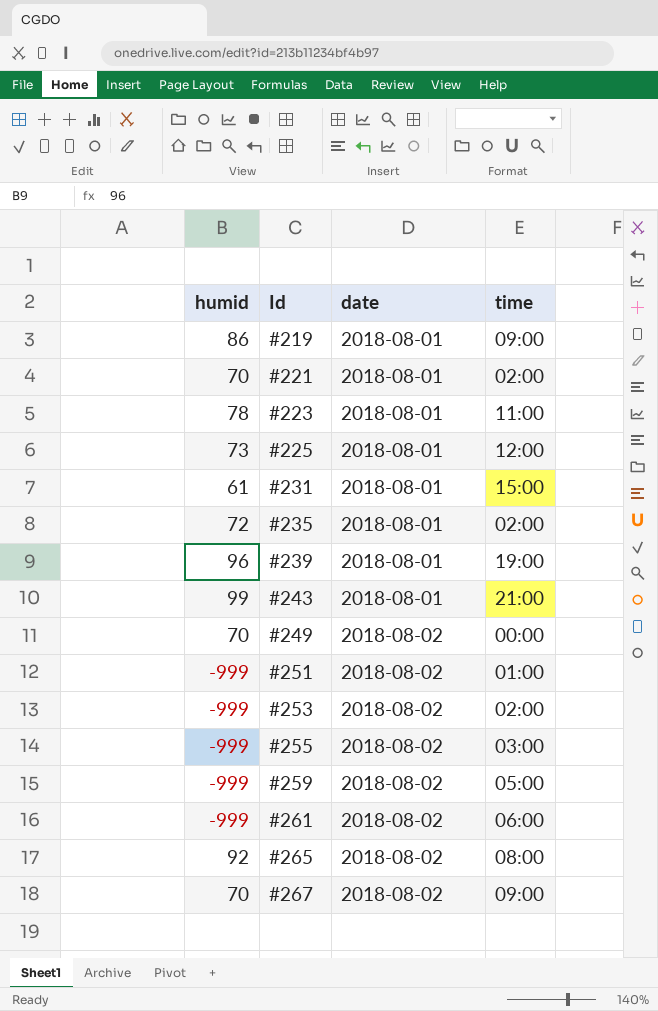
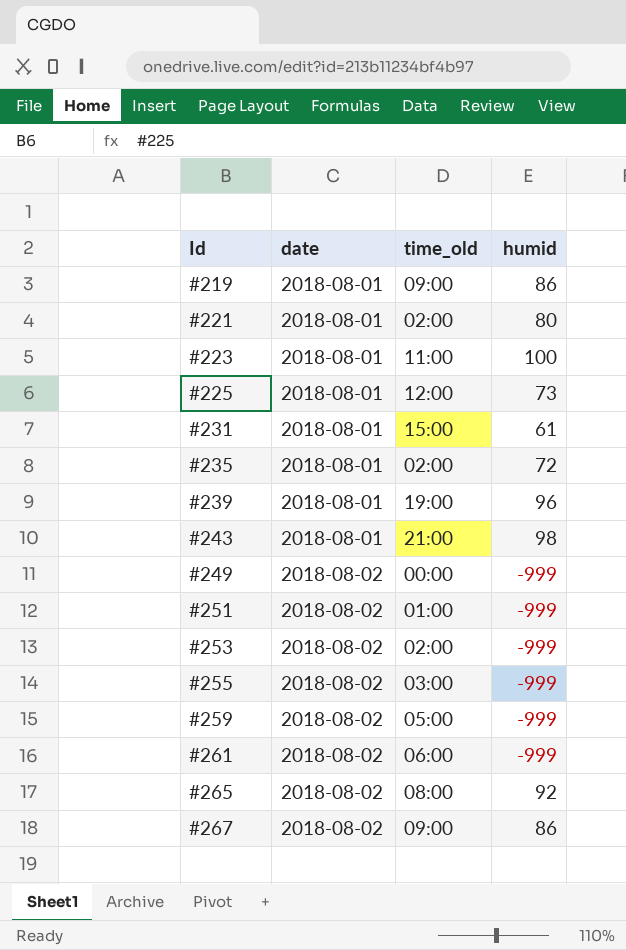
column name: time -> time_old
column humid | position: 1 -> 4
#221 | humid: 70 -> 80
#223 | humid: 78 -> 100
#243 | humid: 99 -> 98
#249 | humid: 70 -> -999
#267 | humid: 70 -> 86

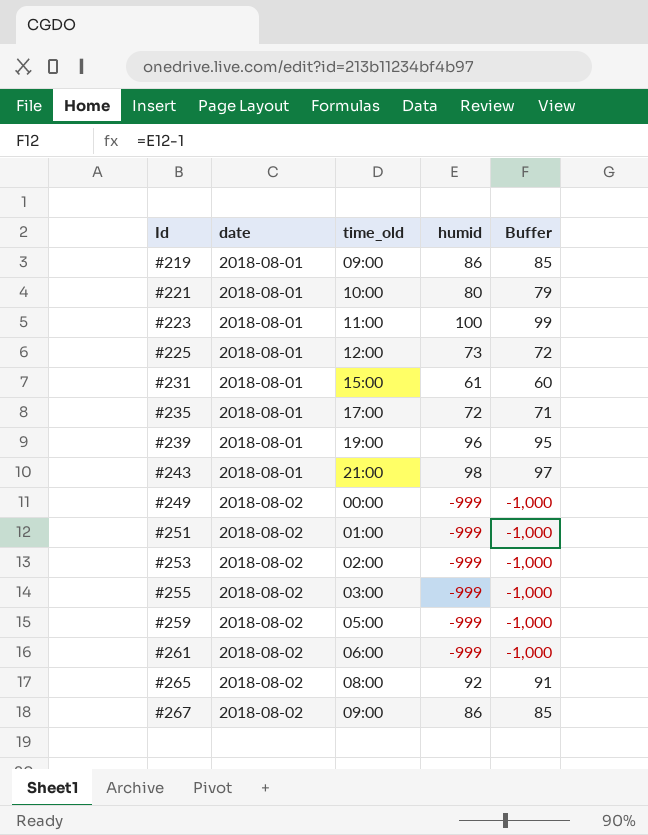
column Buffer | formula: none -> [humid] - 1
#221 | time_old: 02:00 -> 10:00
#235 | time_old: 02:00 -> 17:00

